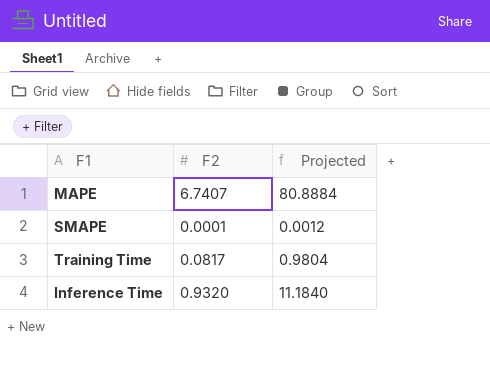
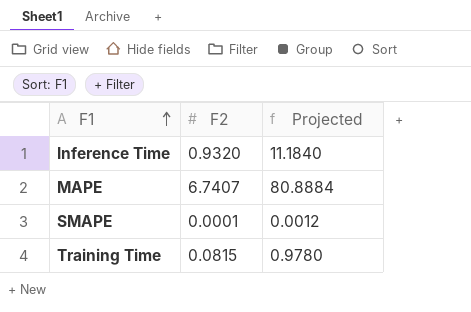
row order: none -> F1 ascending
Training Time | F2: 0.0817 -> 0.0815
Training Time | Projected: 0.9804 -> 0.9780

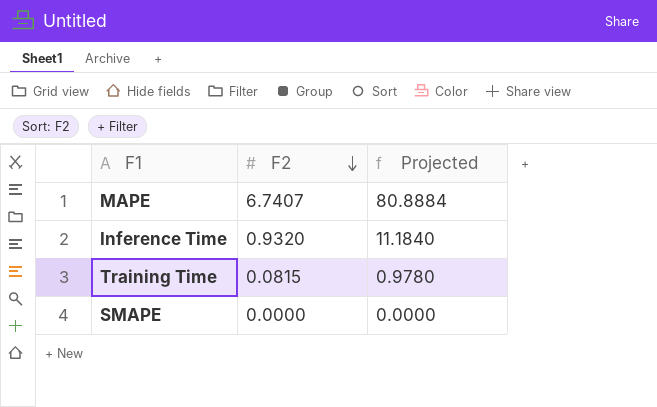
row order: F1 ascending -> F2 descending
SMAPE | F2: 0.0001 -> 0.0000
SMAPE | Projected: 0.0012 -> 0.0000

